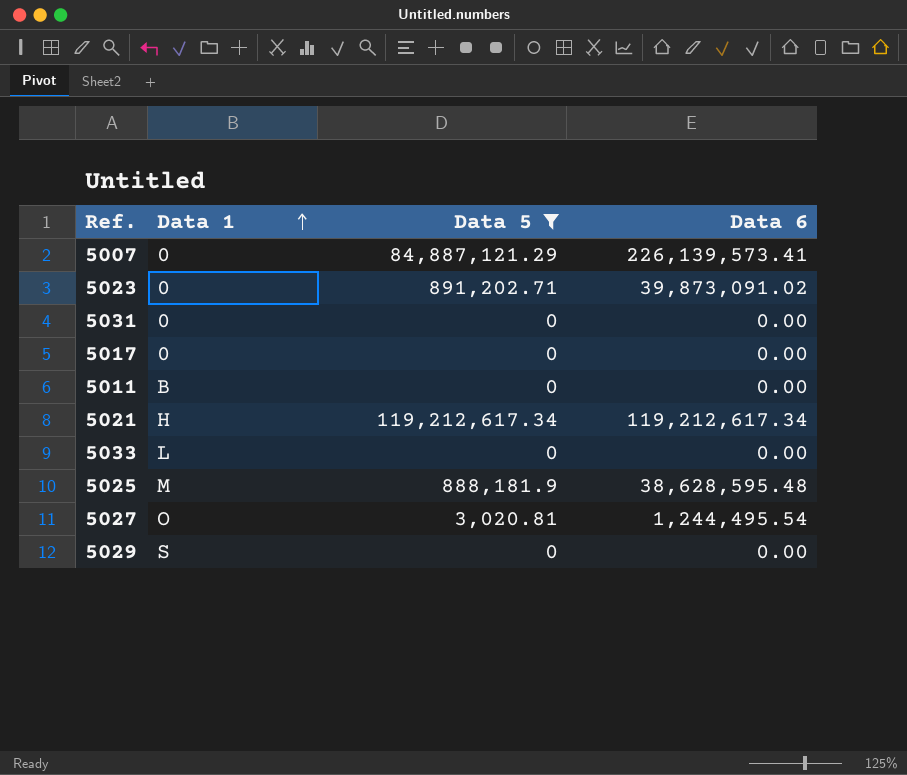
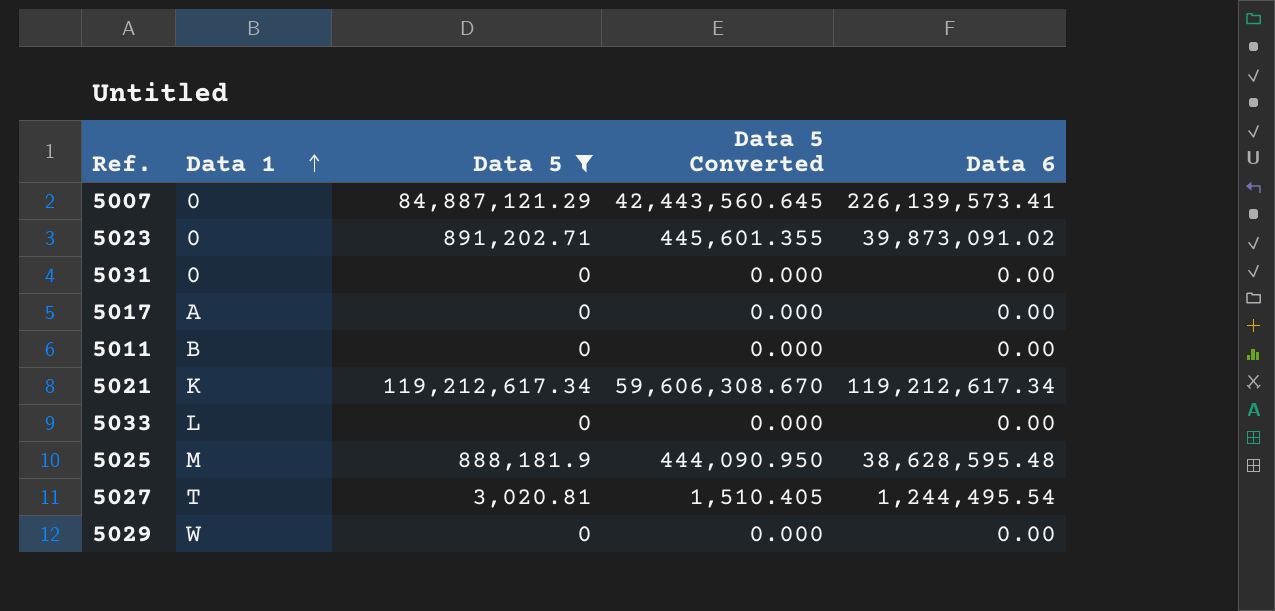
column Data 5 Converted | formula: none -> [Data 5] * 0.5
5017 | Data 1: 0 -> A
5021 | Data 1: H -> K
5027 | Data 1: O -> T
5029 | Data 1: S -> W

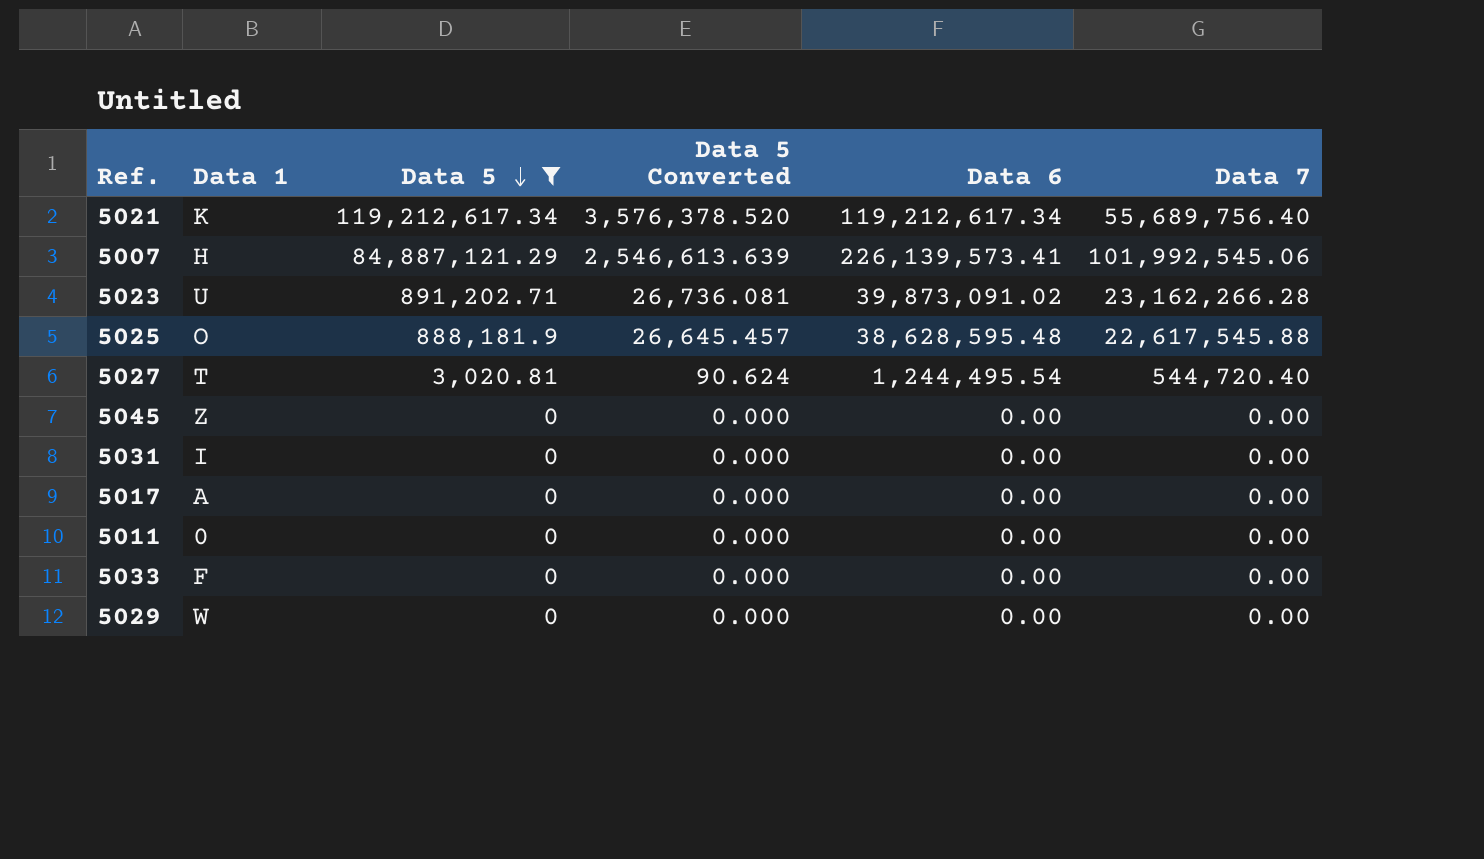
row order: Data 1 ascending -> Data 5 descending
column Data 5 Converted | formula: [Data 5] * 0.5 -> [Data 5] * 0.03
column Data 7 | position: none -> 6
5007 | Data 1: 0 -> H
5023 | Data 1: 0 -> U
5025 | Data 1: M -> O
row 5045: none -> Z | 0 | 0.000 | 0.00 | 0.00
5031 | Data 1: 0 -> I
5011 | Data 1: B -> 0
5033 | Data 1: L -> F

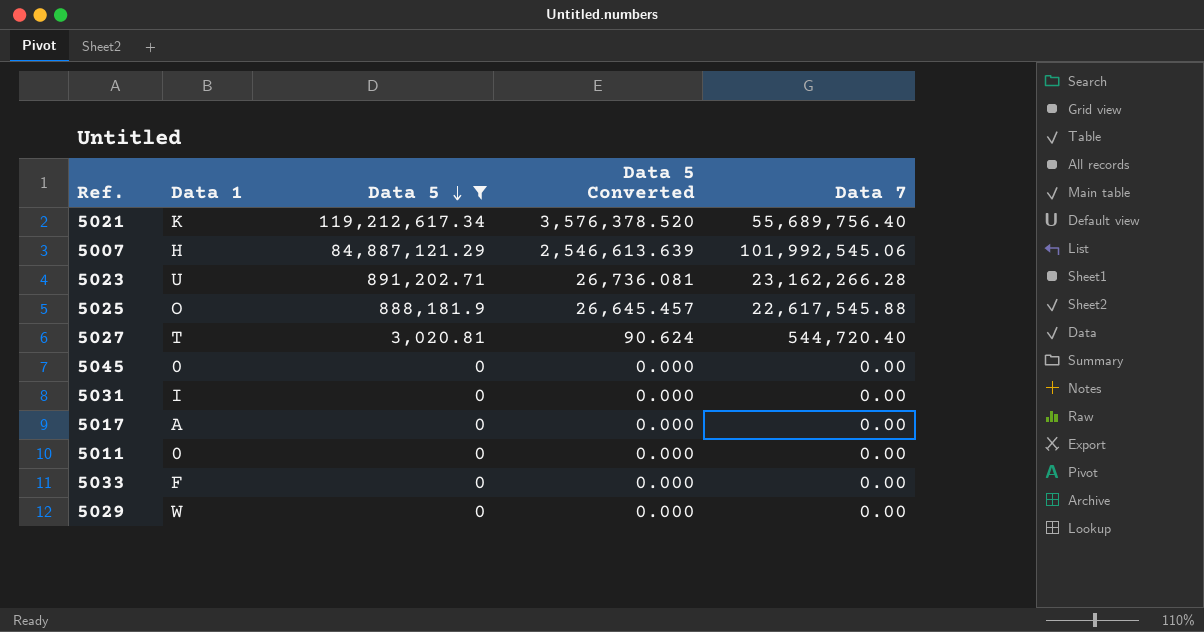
column Data 6 | position: 5 -> none
5045 | Data 1: Z -> 0

